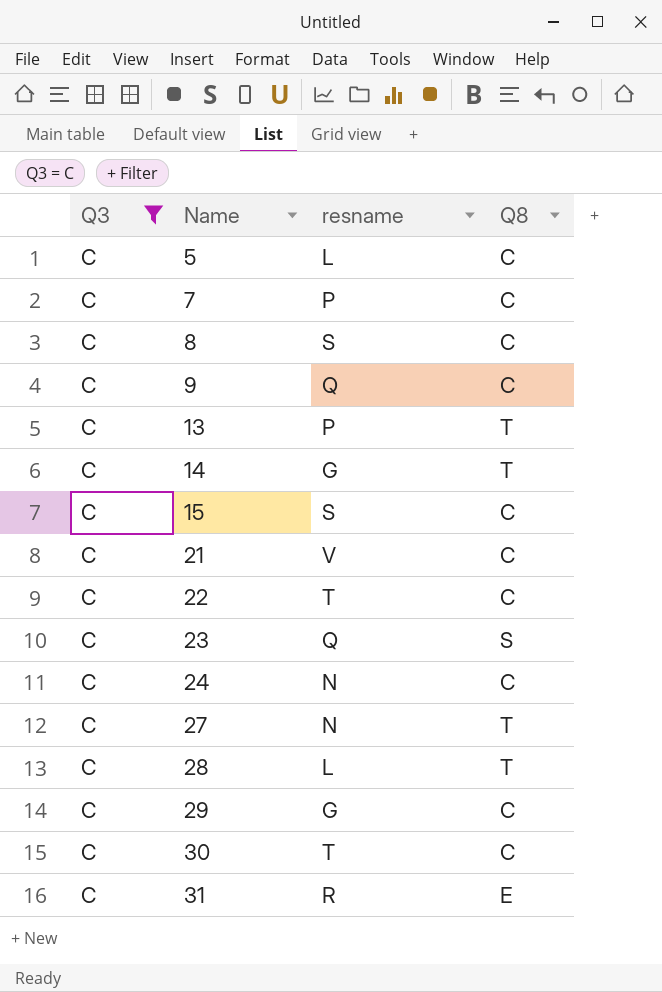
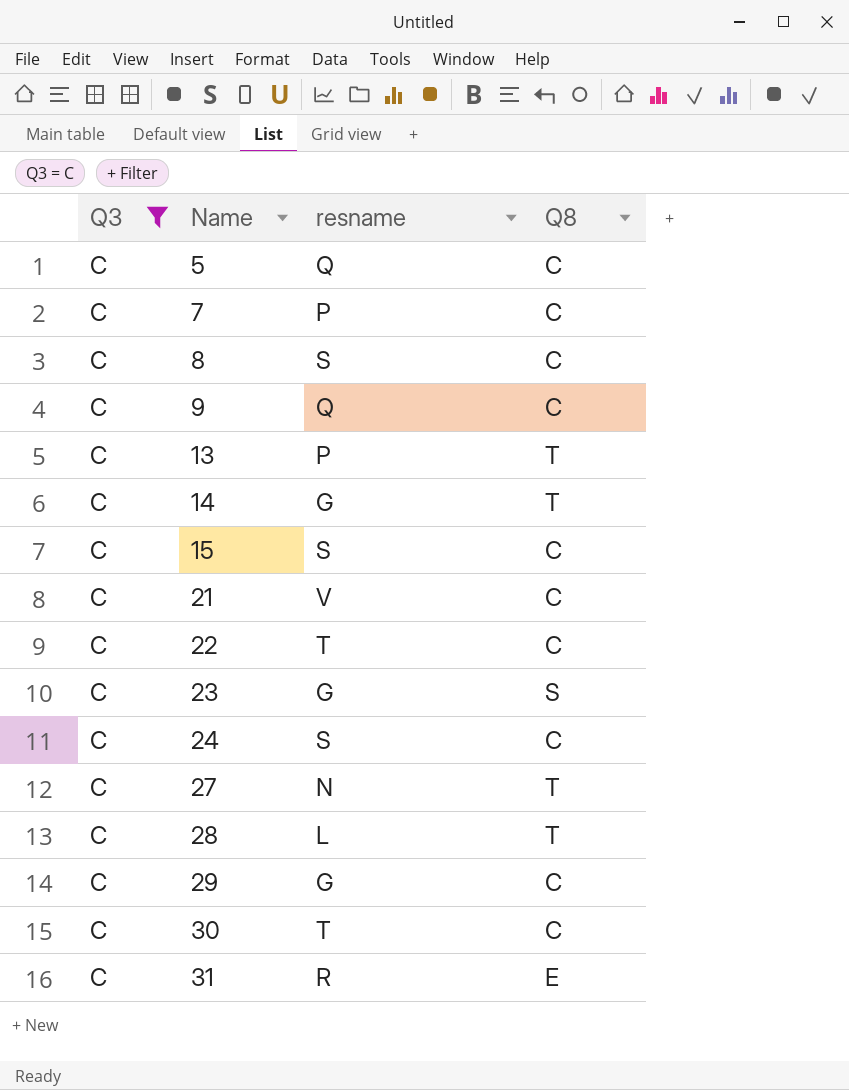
5 | resname: L -> Q
23 | resname: Q -> G
24 | resname: N -> S

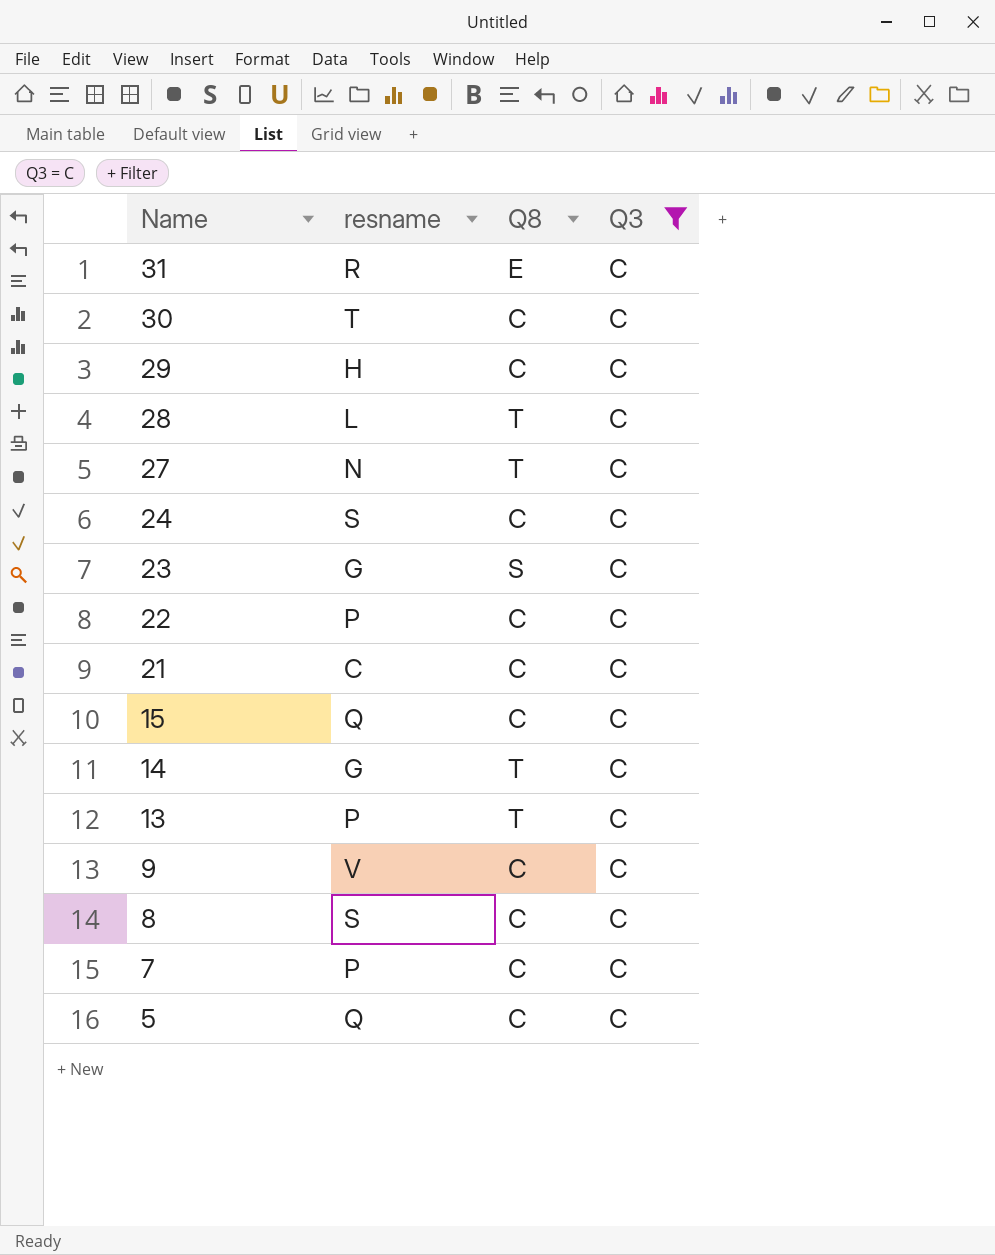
row order: Name ascending -> Name descending
column Q3 | position: 1 -> 4
29 | resname: G -> H
22 | resname: T -> P
21 | resname: V -> C
15 | resname: S -> Q
9 | resname: Q -> V

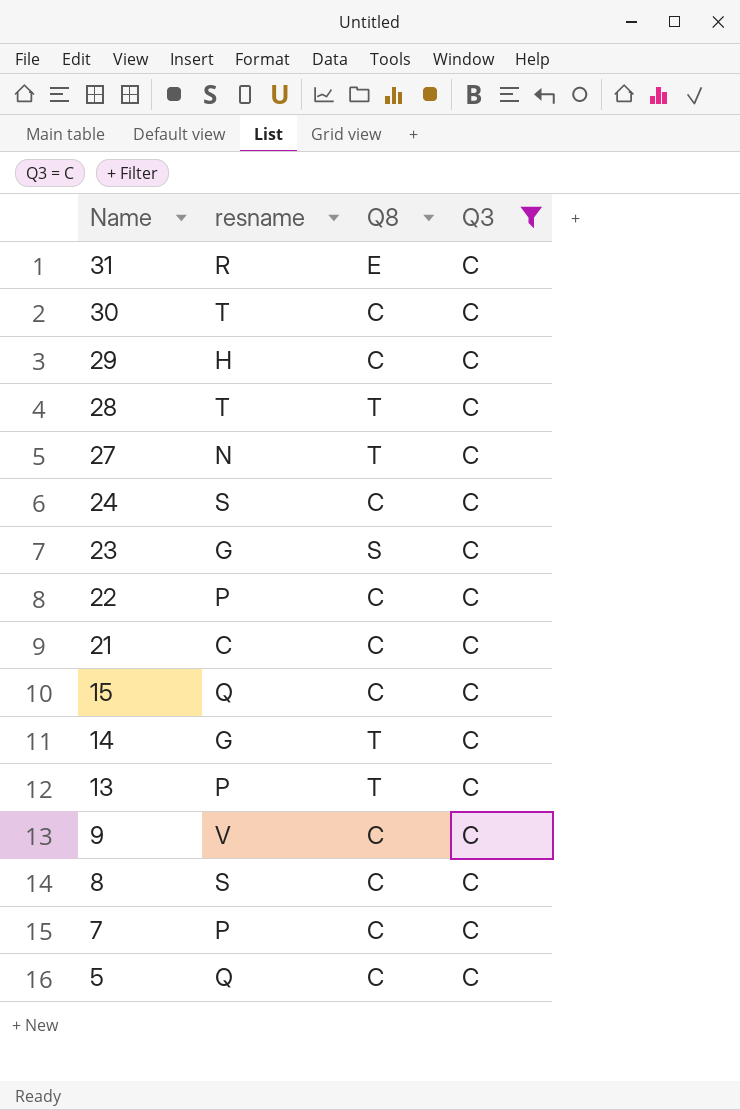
28 | resname: L -> T

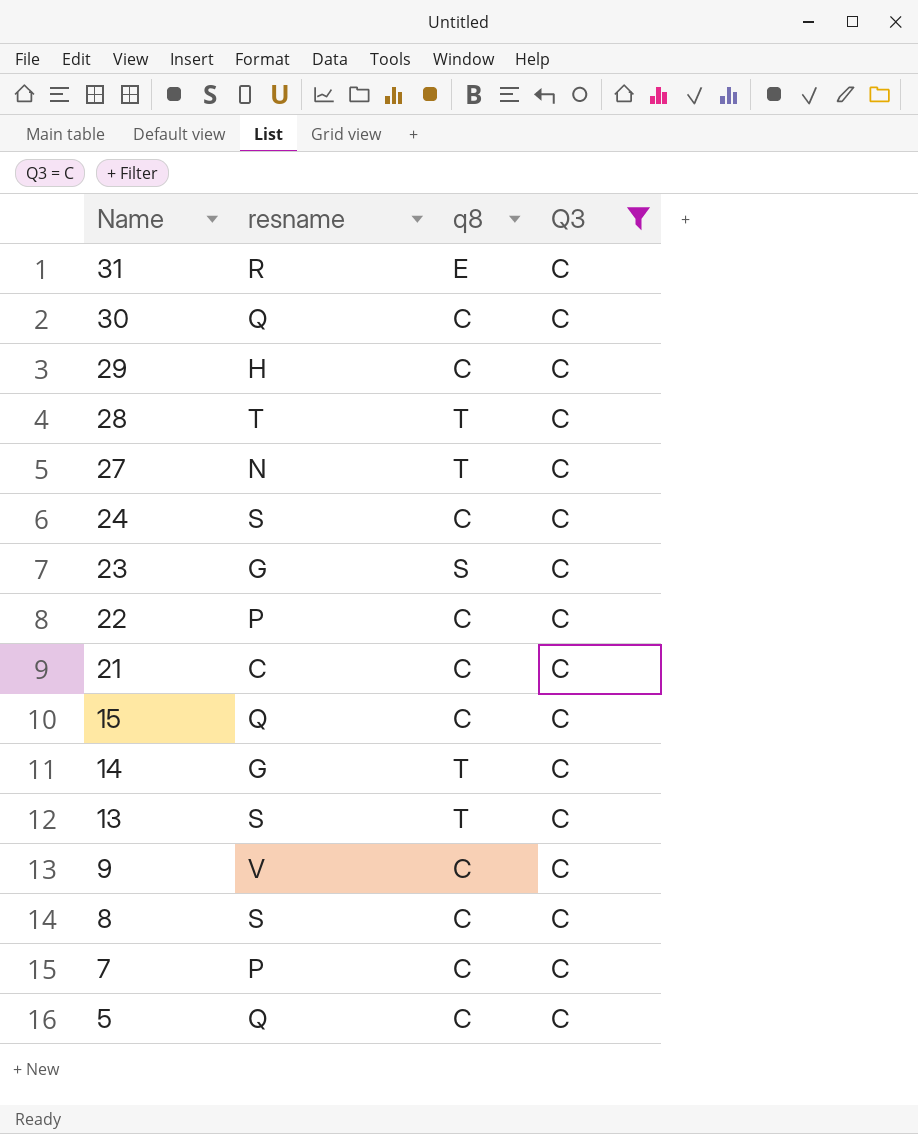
column name: Q8 -> q8
30 | resname: T -> Q
13 | resname: P -> S

